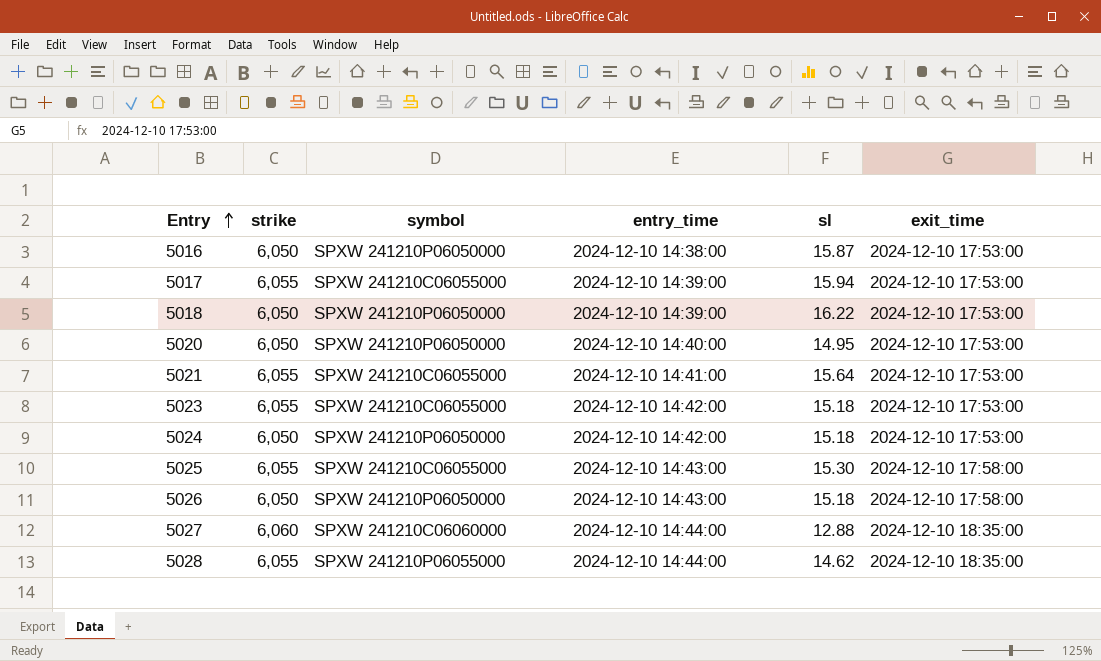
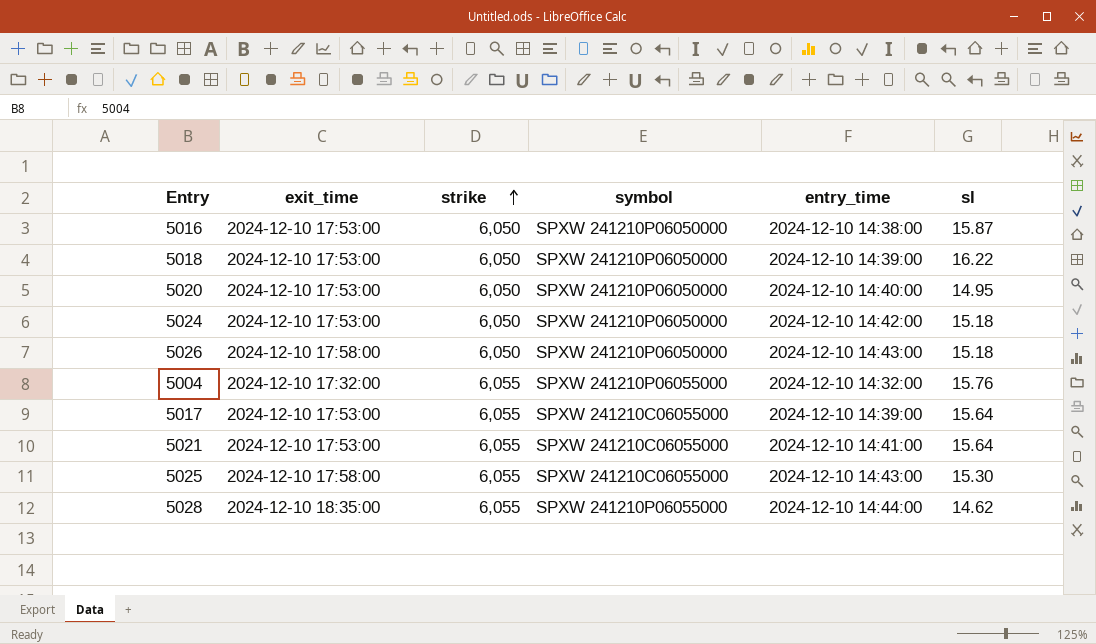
row order: Entry ascending -> strike ascending
column exit_time | position: 6 -> 2
row 5023: 6,055 | SPXW 241210C06055000 | 2024-12-10 14:42:00 | 15.18 | 2024-12-10 17:53:00 -> none
row 5027: 6,060 | SPXW 241210C06060000 | 2024-12-10 14:44:00 | 12.88 | 2024-12-10 18:35:00 -> none
row 5004: none -> 2024-12-10 17:32:00 | 6,055 | SPXW 241210P06055000 | 2024-12-10 14:32:00 | 15.76
5017 | sl: 15.94 -> 15.64

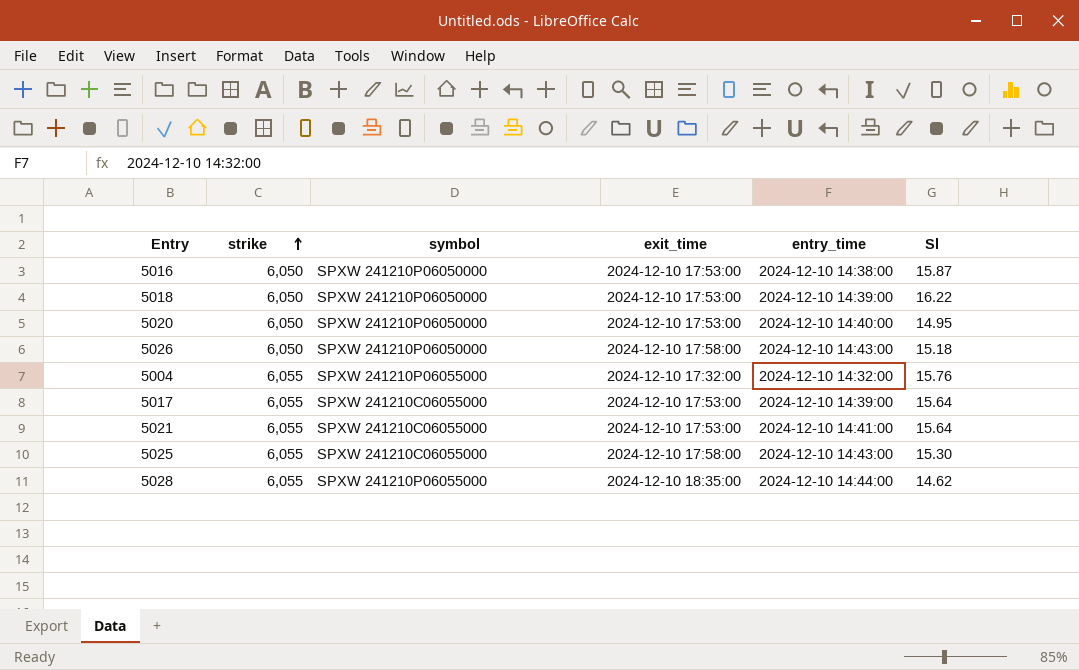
column exit_time | position: 2 -> 4
column name: sl -> Sl
row 5024: 2024-12-10 17:53:00 | 6,050 | SPXW 241210P06050000 | 2024-12-10 14:42:00 | 15.18 -> none

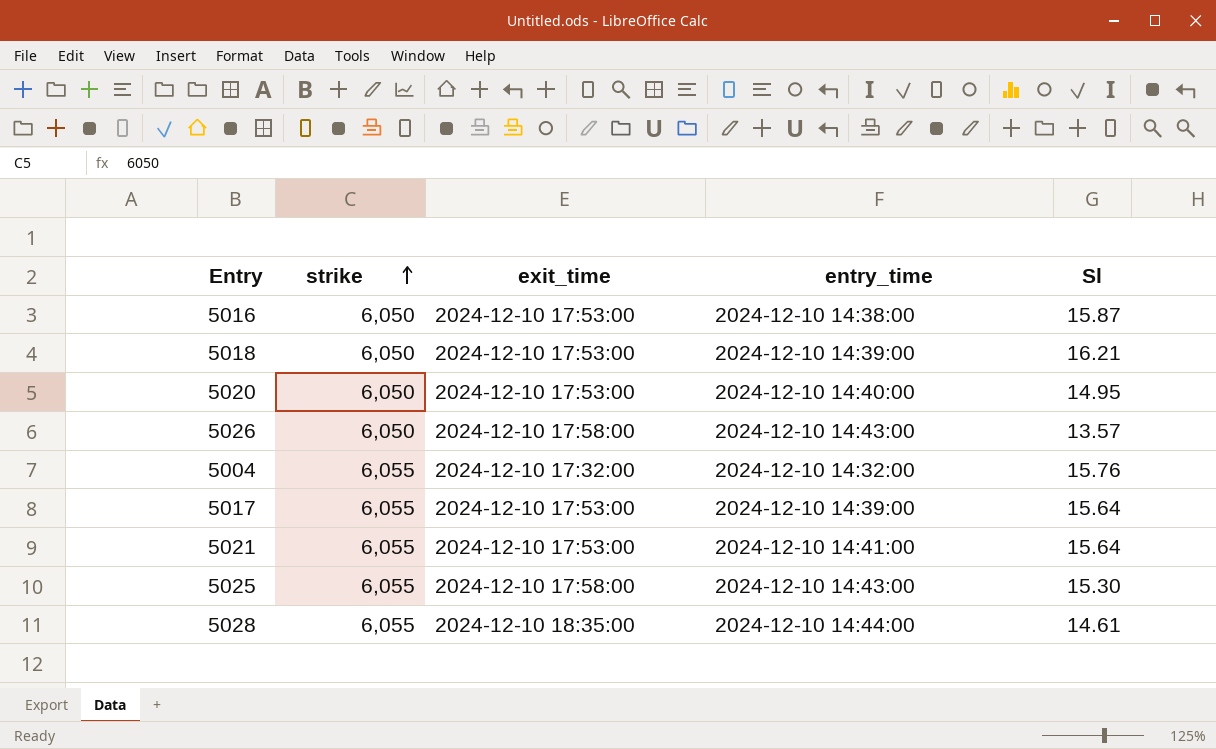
column symbol | position: 3 -> none
5018 | Sl: 16.22 -> 16.21
5026 | Sl: 15.18 -> 13.57
5028 | Sl: 14.62 -> 14.61

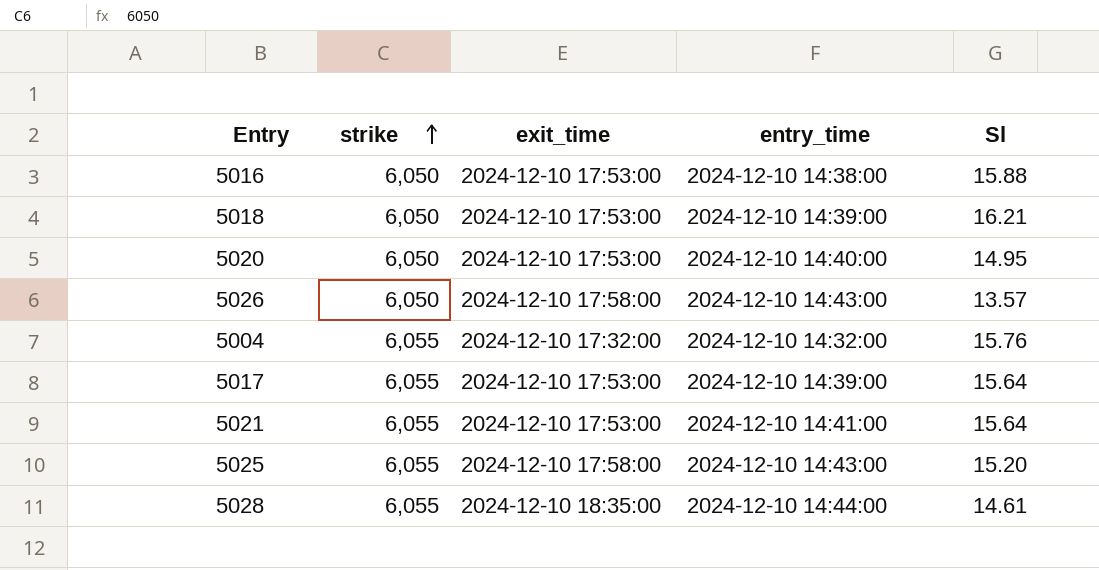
5016 | Sl: 15.87 -> 15.88
5025 | Sl: 15.30 -> 15.20

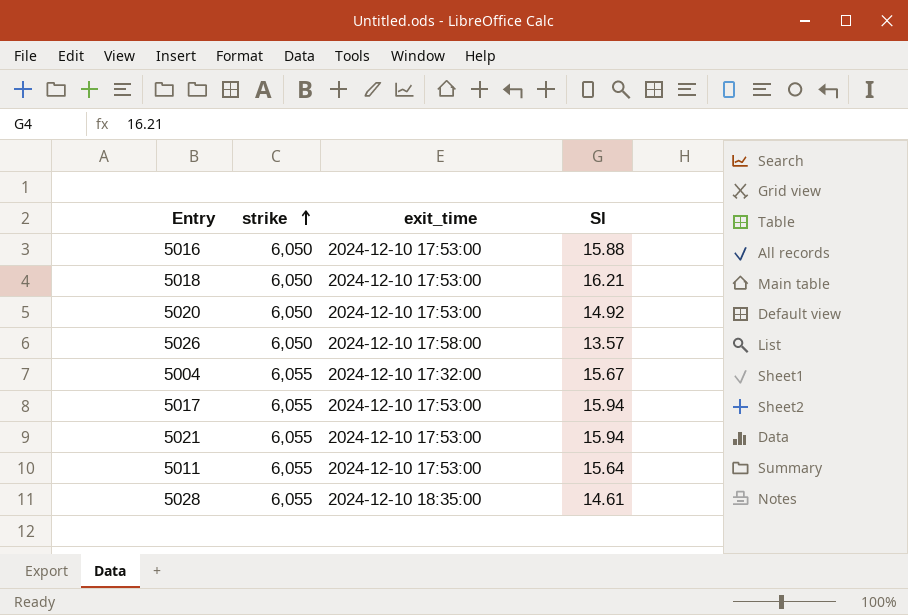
column entry_time | position: 4 -> none
row 5025: 6,055 | 2024-12-10 17:58:00 | 2024-12-10 14:43:00 | 15.20 -> none
5020 | Sl: 14.95 -> 14.92
5004 | Sl: 15.76 -> 15.67
5017 | Sl: 15.64 -> 15.94
5021 | Sl: 15.64 -> 15.94
row 5011: none -> 6,055 | 2024-12-10 17:53:00 | 15.64

